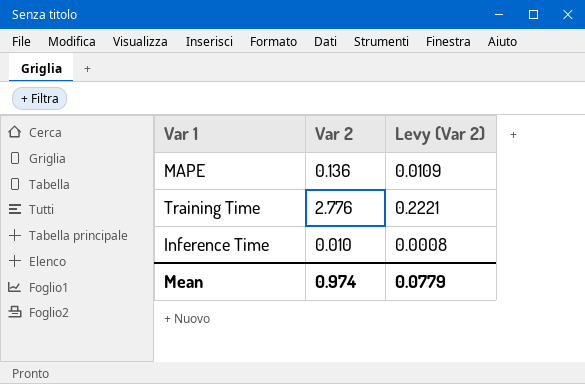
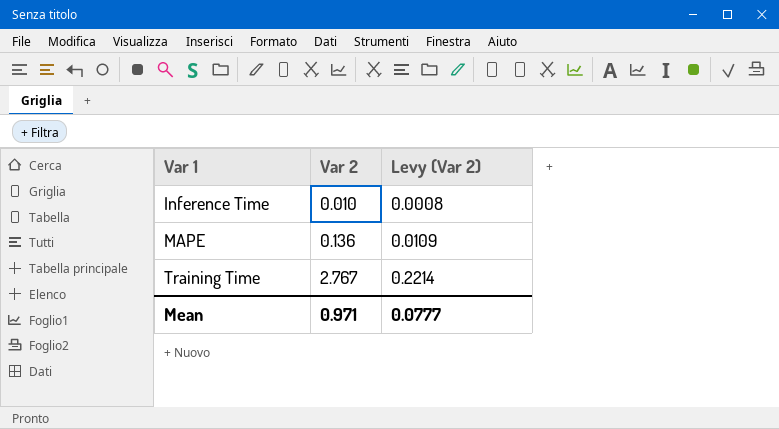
row order: none -> Var 1 ascending
Training Time | Var 2: 2.776 -> 2.767
Training Time | Levy (Var 2): 0.2221 -> 0.2214
Mean | Var 2: 0.974 -> 0.971
Mean | Levy (Var 2): 0.0779 -> 0.0777

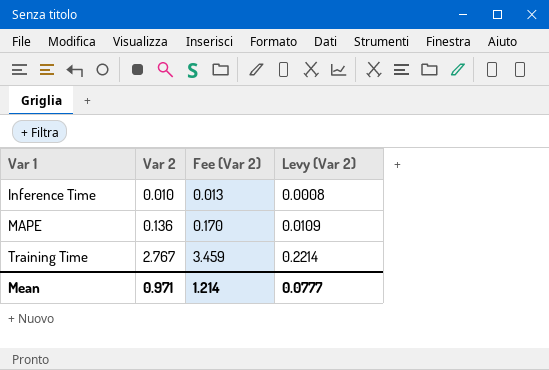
column Fee (Var 2) | formula: none -> [Var 2] * 1.25

